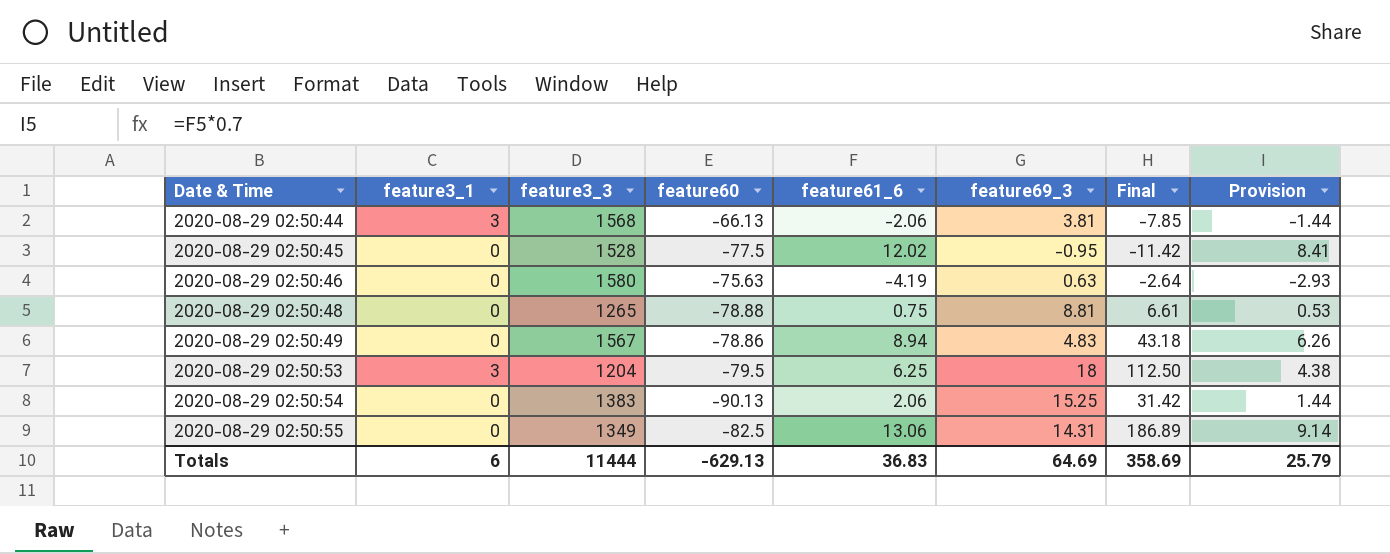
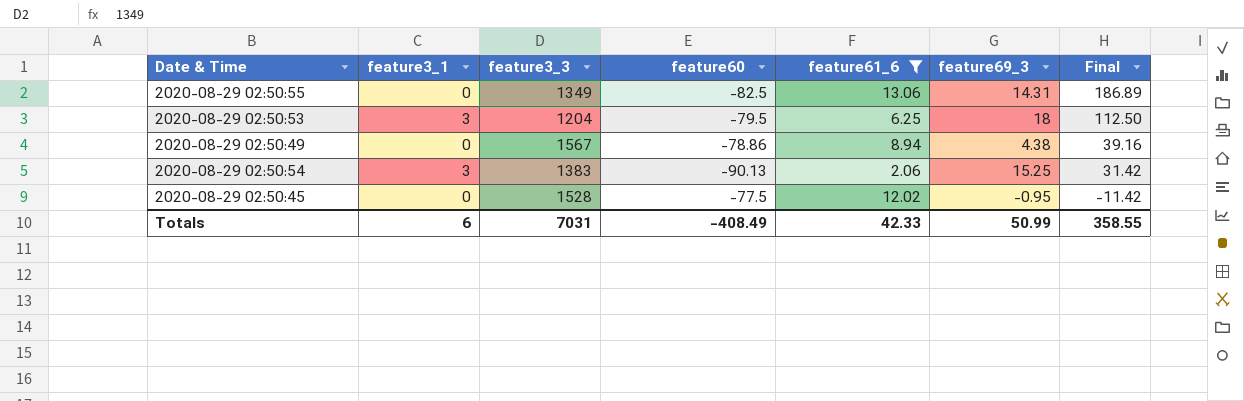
filter: none -> feature61_6 >= 2.06
row order: Date & Time ascending -> Final descending
column Provision | formula: [feature61_6] * 0.7 -> none
2020-08-29 02:50:49 | feature69_3: 4.83 -> 4.38
2020-08-29 02:50:49 | Final: 43.18 -> 39.16
2020-08-29 02:50:54 | feature3_1: 0 -> 3
Totals | feature3_3: 11444 -> 7031
Totals | feature60: -629.13 -> -408.49
Totals | feature61_6: 36.83 -> 42.33
Totals | feature69_3: 64.69 -> 50.99
Totals | Final: 358.69 -> 358.55

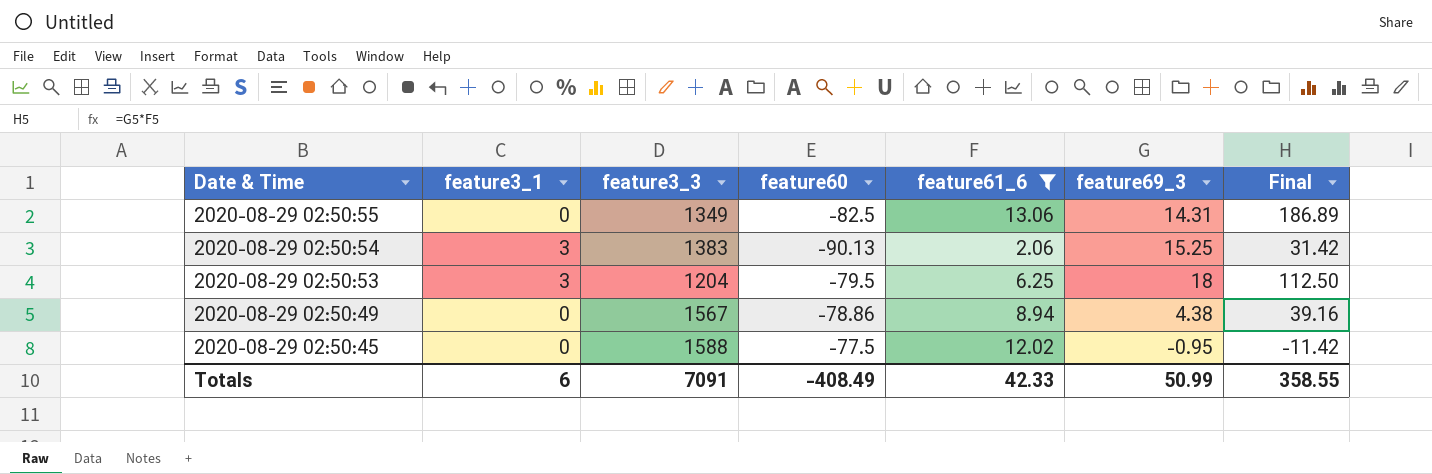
row order: Final descending -> Date & Time descending
2020-08-29 02:50:45 | feature3_3: 1528 -> 1588
Totals | feature3_3: 7031 -> 7091

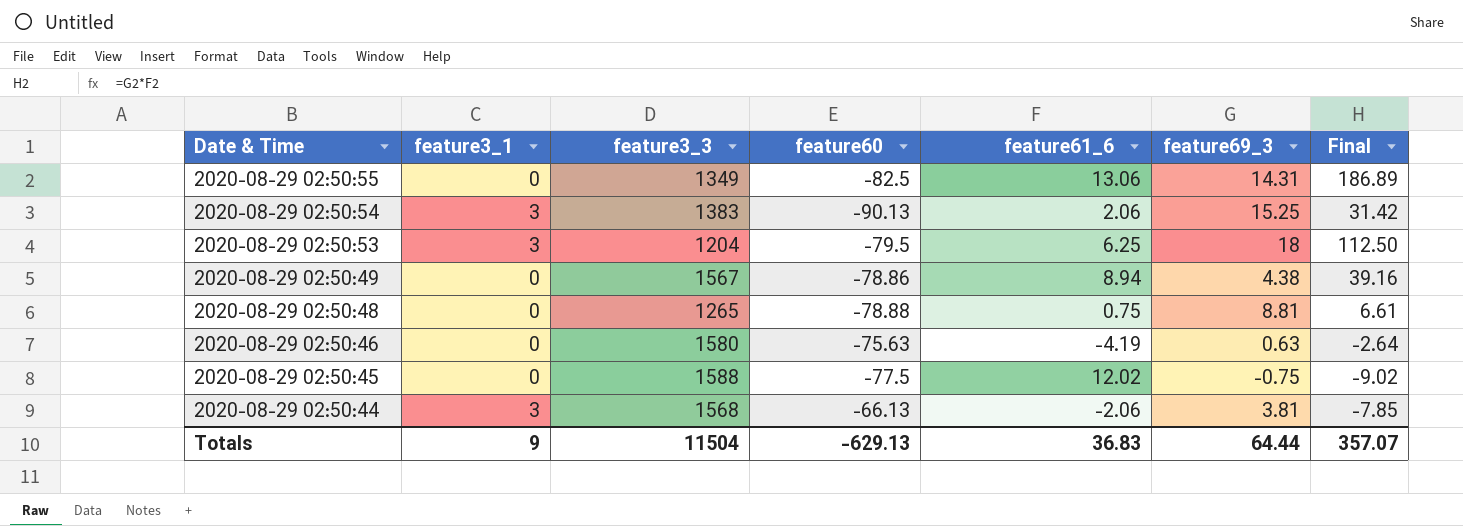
filter: feature61_6 >= 2.06 -> none
2020-08-29 02:50:45 | feature69_3: -0.95 -> -0.75
2020-08-29 02:50:45 | Final: -11.42 -> -9.02
Totals | feature3_1: 6 -> 9
Totals | feature3_3: 7091 -> 11504
Totals | feature60: -408.49 -> -629.13
Totals | feature61_6: 42.33 -> 36.83
Totals | feature69_3: 50.99 -> 64.44
Totals | Final: 358.55 -> 357.07

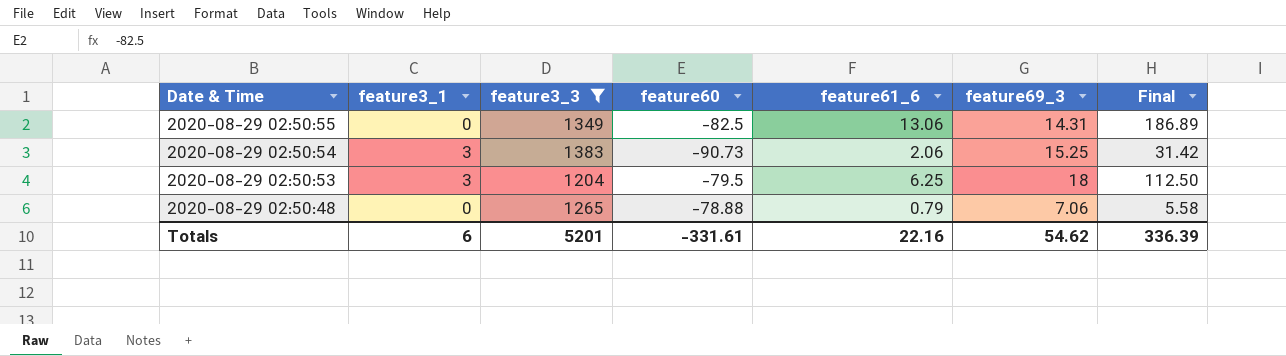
filter: none -> feature3_3 <= 1383
2020-08-29 02:50:54 | feature60: -90.13 -> -90.73
2020-08-29 02:50:48 | feature61_6: 0.75 -> 0.79
2020-08-29 02:50:48 | feature69_3: 8.81 -> 7.06
2020-08-29 02:50:48 | Final: 6.61 -> 5.58
Totals | feature3_1: 9 -> 6
Totals | feature3_3: 11504 -> 5201
Totals | feature60: -629.13 -> -331.61
Totals | feature61_6: 36.83 -> 22.16
Totals | feature69_3: 64.44 -> 54.62
Totals | Final: 357.07 -> 336.39

